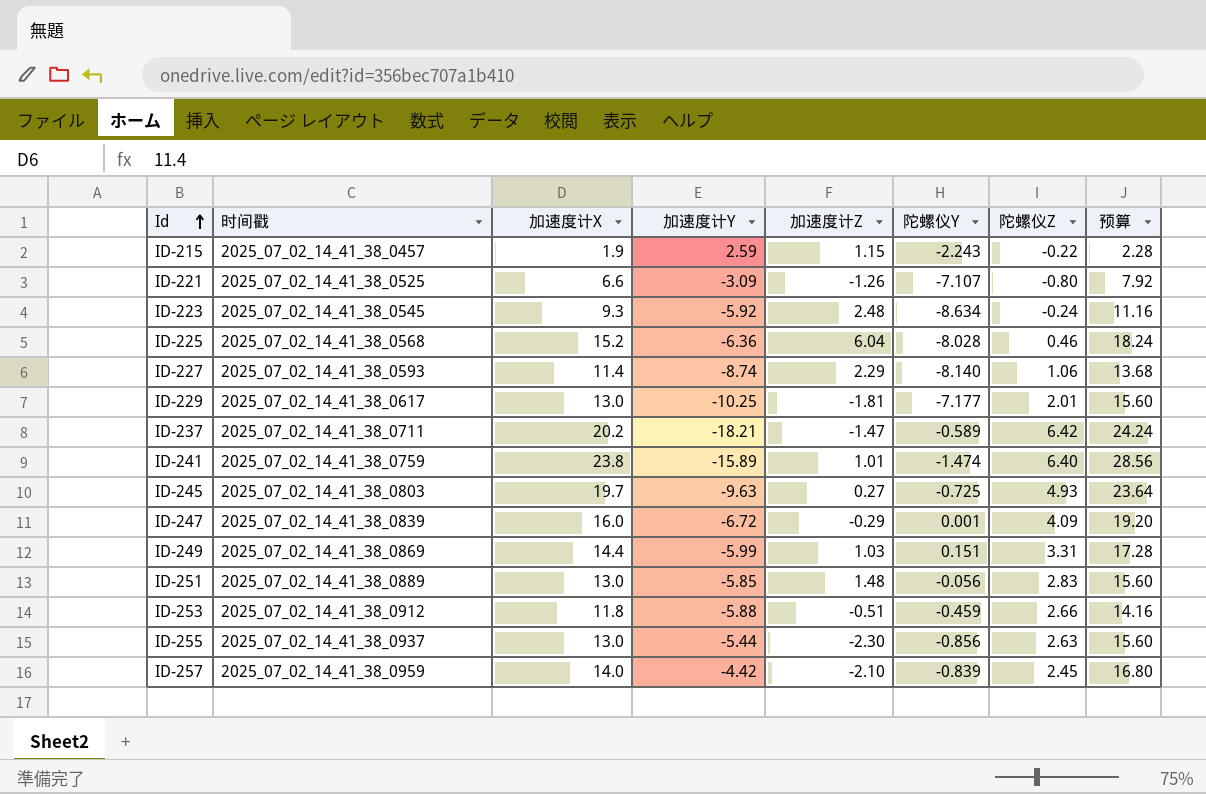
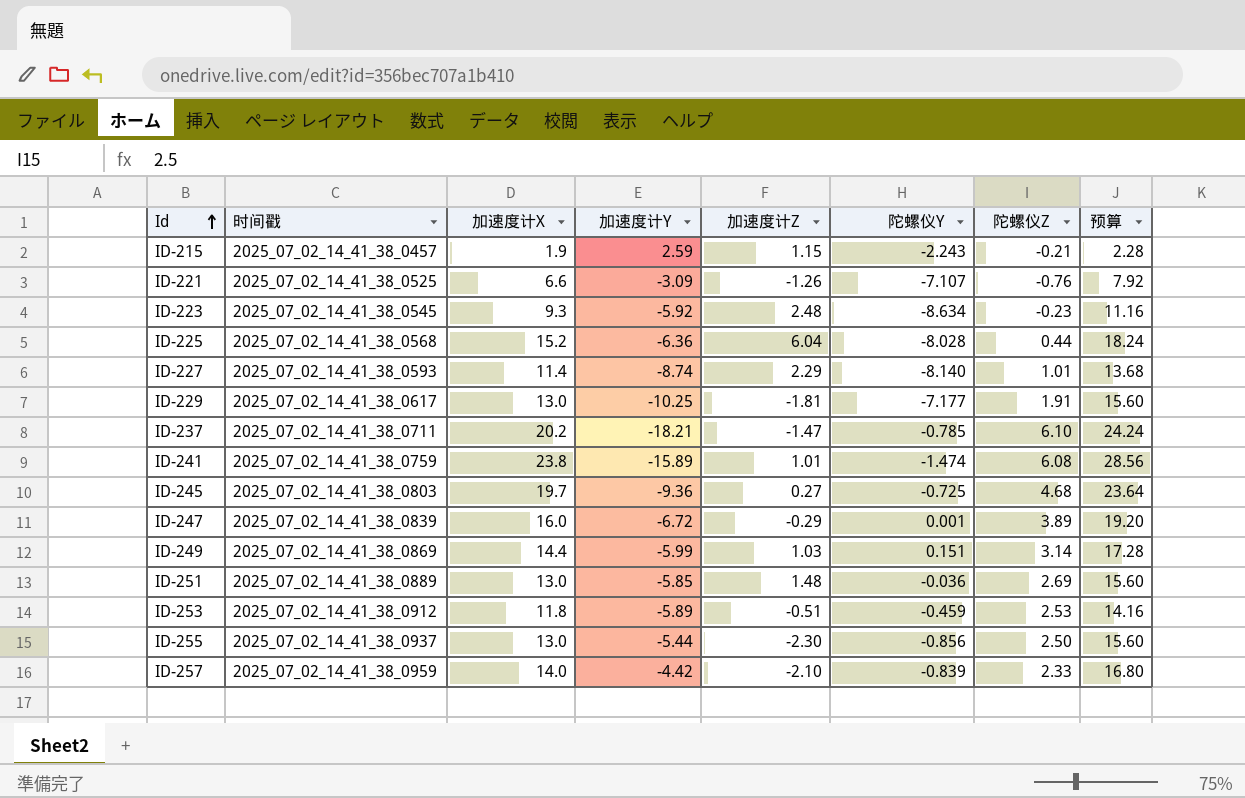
ID-215 | 陀螺仪Z: -0.22 -> -0.21
ID-221 | 陀螺仪Z: -0.80 -> -0.76
ID-223 | 陀螺仪Z: -0.24 -> -0.23
ID-225 | 陀螺仪Z: 0.46 -> 0.44
ID-227 | 陀螺仪Z: 1.06 -> 1.01
ID-229 | 陀螺仪Z: 2.01 -> 1.91
ID-237 | 陀螺仪Y: -0.589 -> -0.785
ID-237 | 陀螺仪Z: 6.42 -> 6.10
ID-241 | 陀螺仪Z: 6.40 -> 6.08
ID-245 | 加速度计Y: -9.63 -> -9.36
ID-245 | 陀螺仪Z: 4.93 -> 4.68
ID-247 | 陀螺仪Z: 4.09 -> 3.89
ID-249 | 陀螺仪Z: 3.31 -> 3.14
ID-251 | 陀螺仪Y: -0.056 -> -0.036
ID-251 | 陀螺仪Z: 2.83 -> 2.69
ID-253 | 加速度计Y: -5.88 -> -5.89
ID-253 | 陀螺仪Z: 2.66 -> 2.53
ID-255 | 陀螺仪Z: 2.63 -> 2.50
ID-257 | 陀螺仪Z: 2.45 -> 2.33

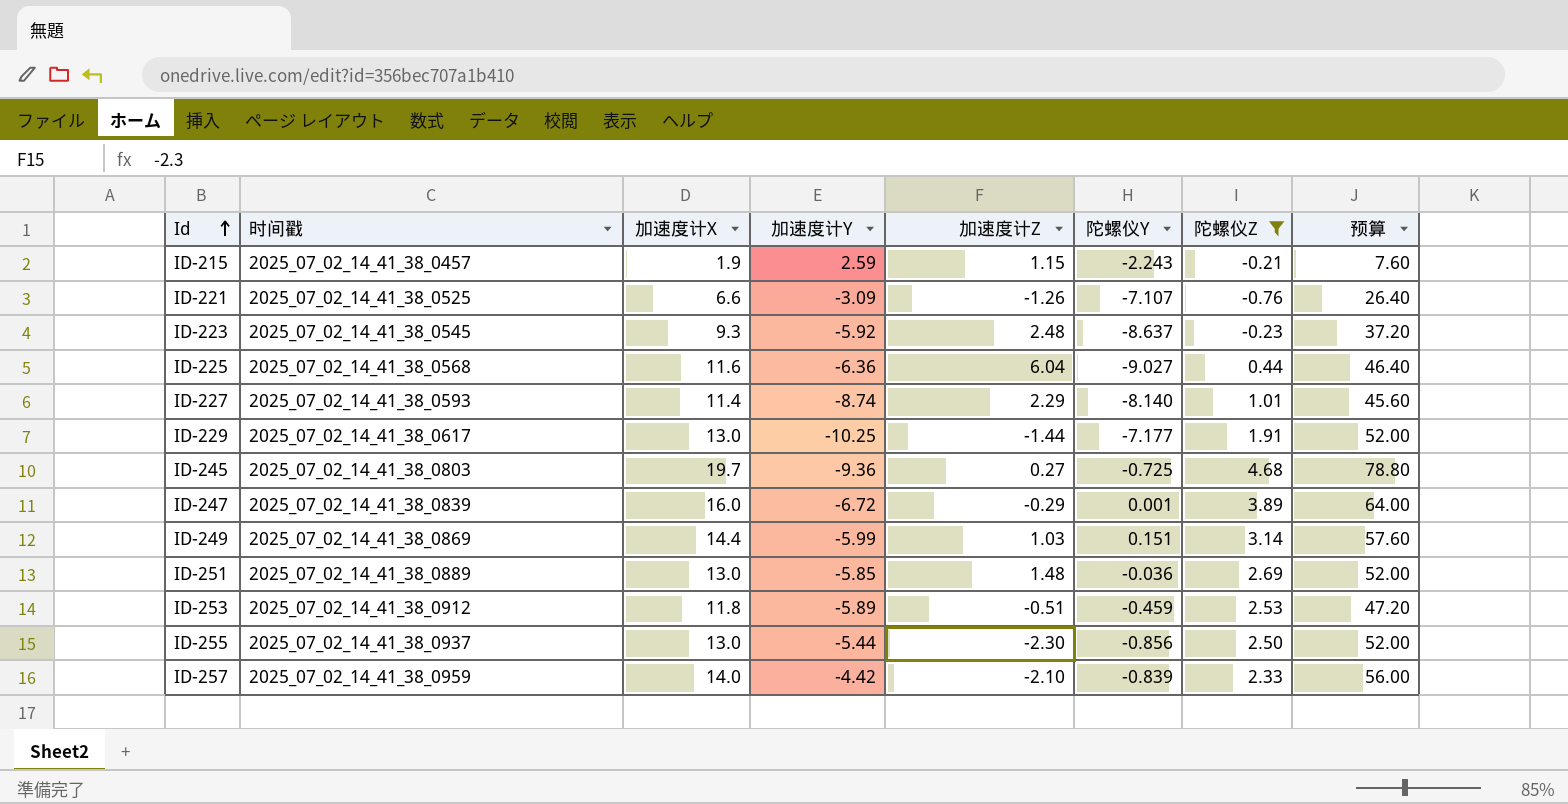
filter: none -> 陀螺仪Z <= 4.68
column 预算 | formula: [加速度计X] * 1.2 -> [加速度计X] * 4
ID-223 | 陀螺仪Y: -8.634 -> -8.637
ID-225 | 加速度计X: 15.2 -> 11.6
ID-225 | 陀螺仪Y: -8.028 -> -9.027
ID-229 | 加速度计Z: -1.81 -> -1.44

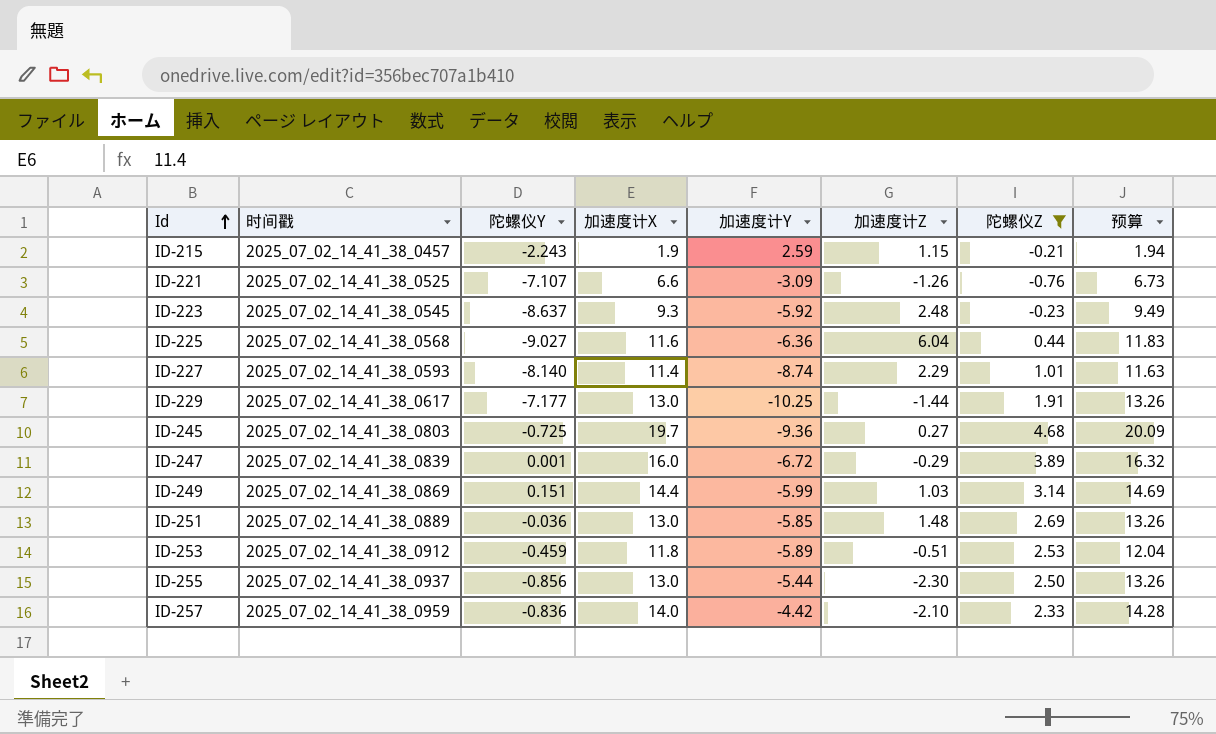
column 陀螺仪Y | position: 6 -> 3
column 预算 | formula: [加速度计X] * 4 -> [加速度计X] * 1.02
ID-257 | 陀螺仪Y: -0.839 -> -0.836

